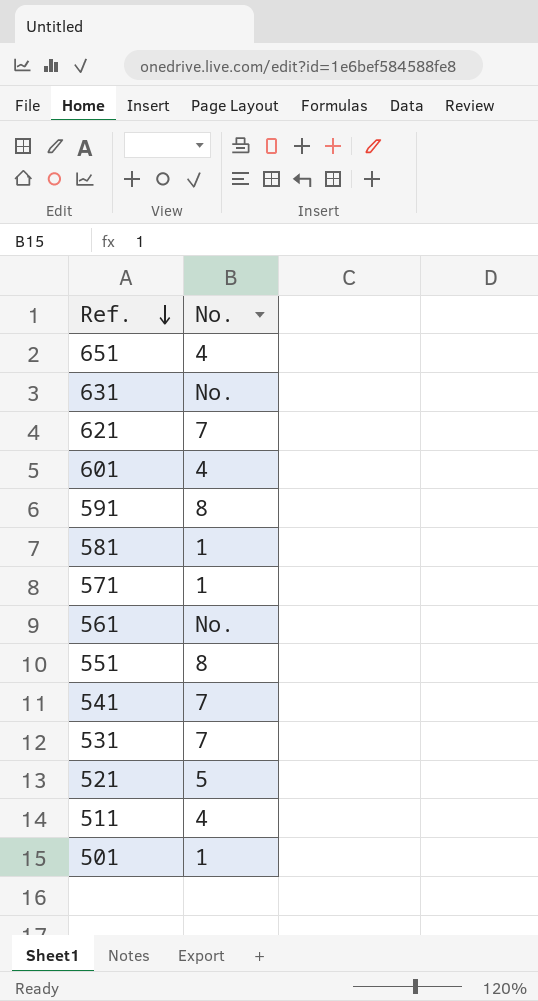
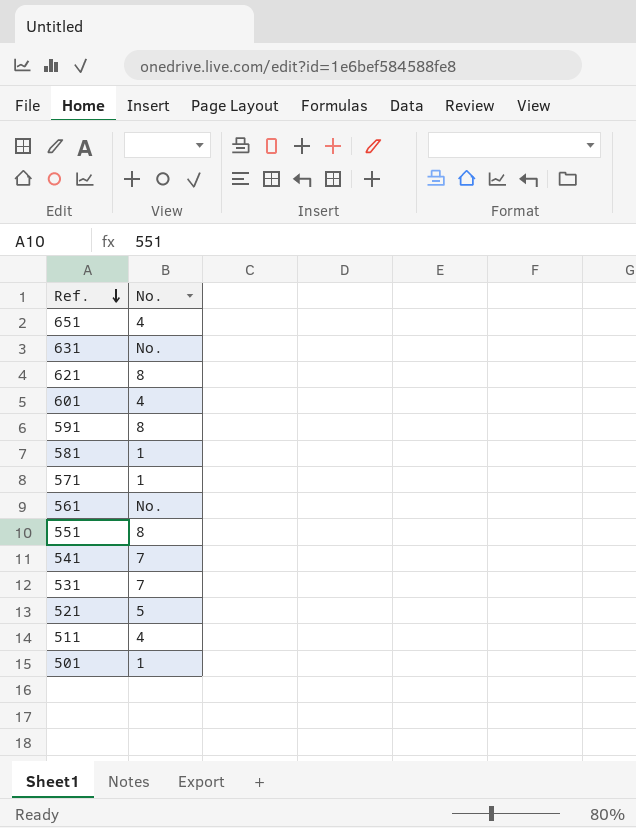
621 | No.: 7 -> 8

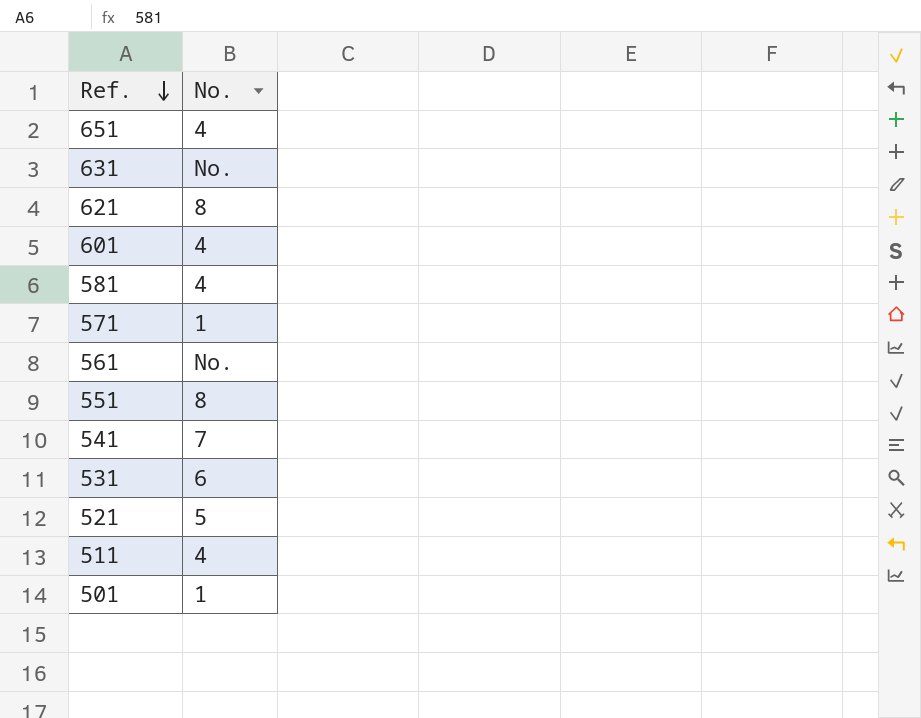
row 591: 8 -> none
581 | No.: 1 -> 4
531 | No.: 7 -> 6

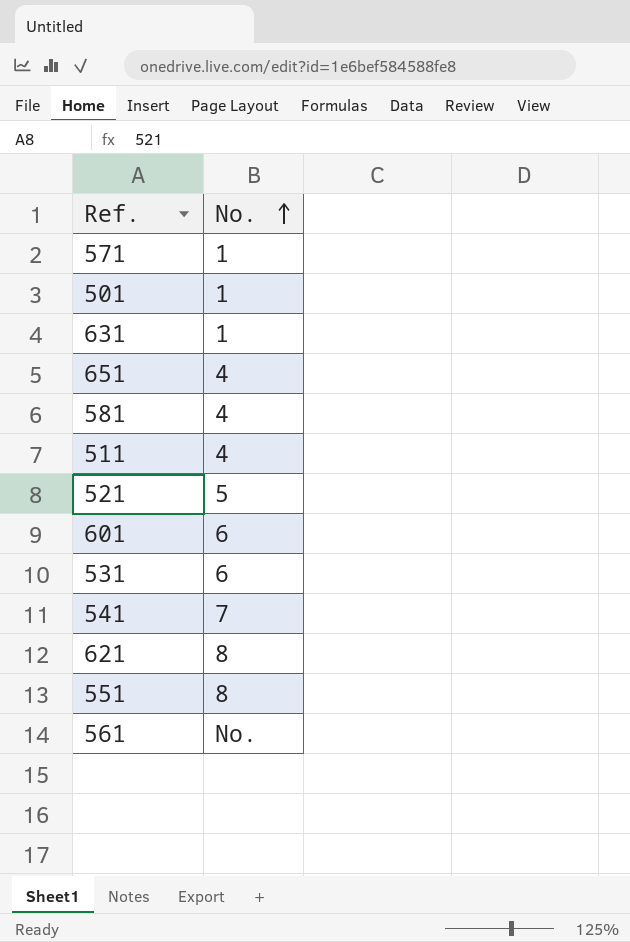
row order: Ref. descending -> No. ascending
631 | No.: No. -> 1
601 | No.: 4 -> 6

